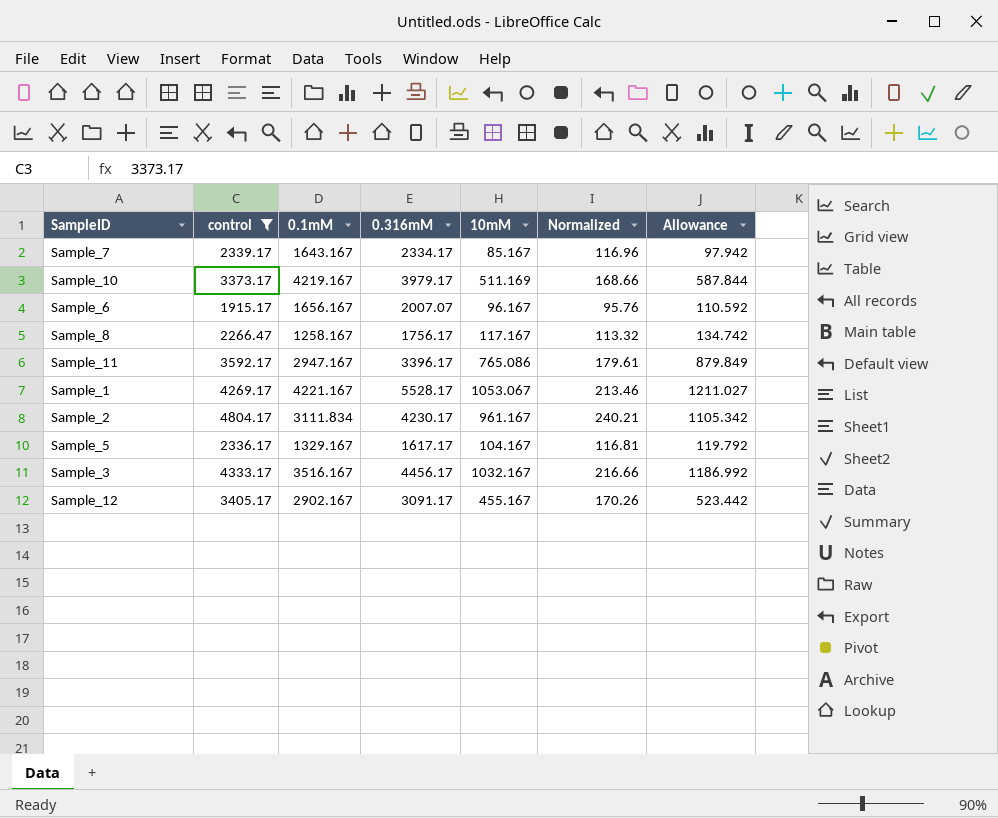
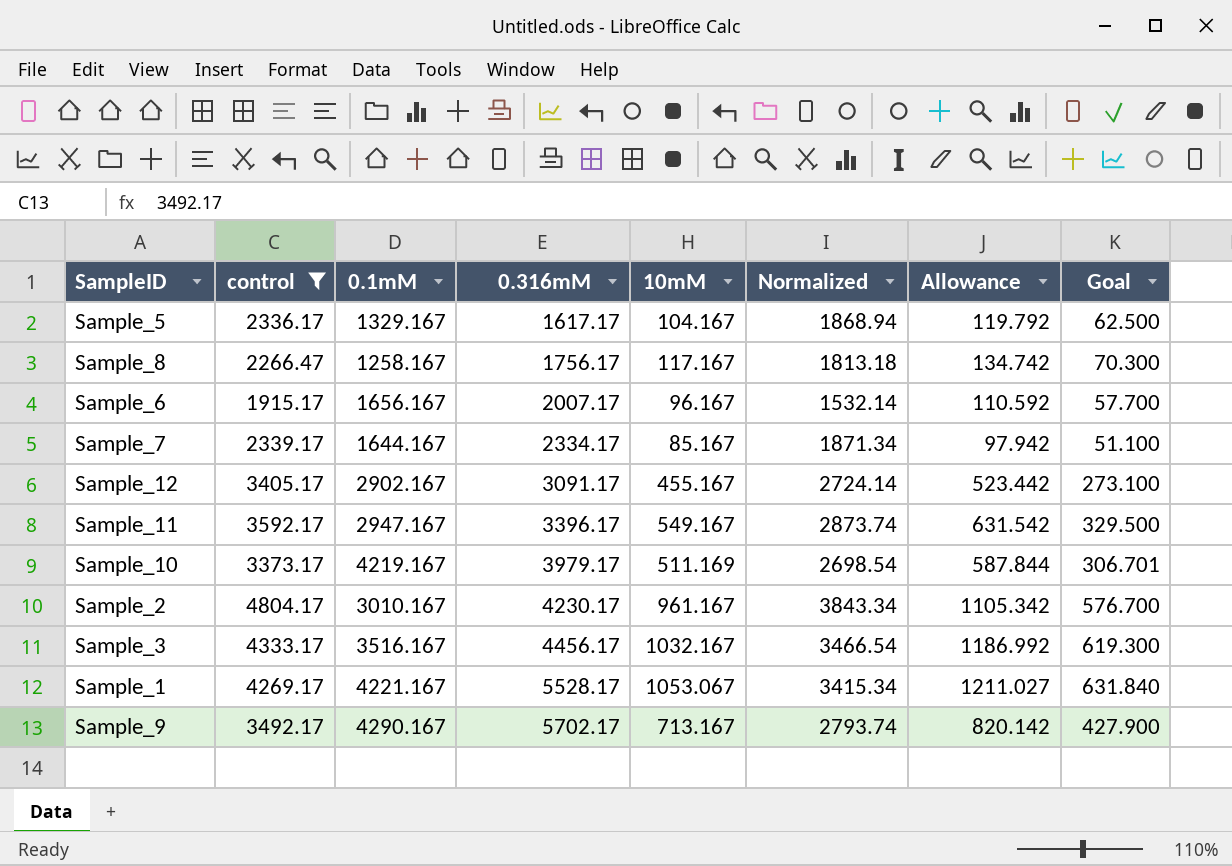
row order: none -> 0.316mM ascending
column Normalized | formula: [control] * 0.05 -> [control] * 0.8
column Goal | formula: none -> [10mM] * 0.6
Sample_6 | 0.316mM: 2007.07 -> 2007.17
Sample_7 | 0.1mM: 1643.167 -> 1644.167
Sample_11 | 10mM: 765.086 -> 549.167
Sample_11 | Allowance: 879.849 -> 631.542
Sample_2 | 0.1mM: 3111.834 -> 3010.167
row Sample_9: none -> 3492.17 | 4290.167 | 5702.17 | 713.167 | 2793.74 | 820.142 | 427.900

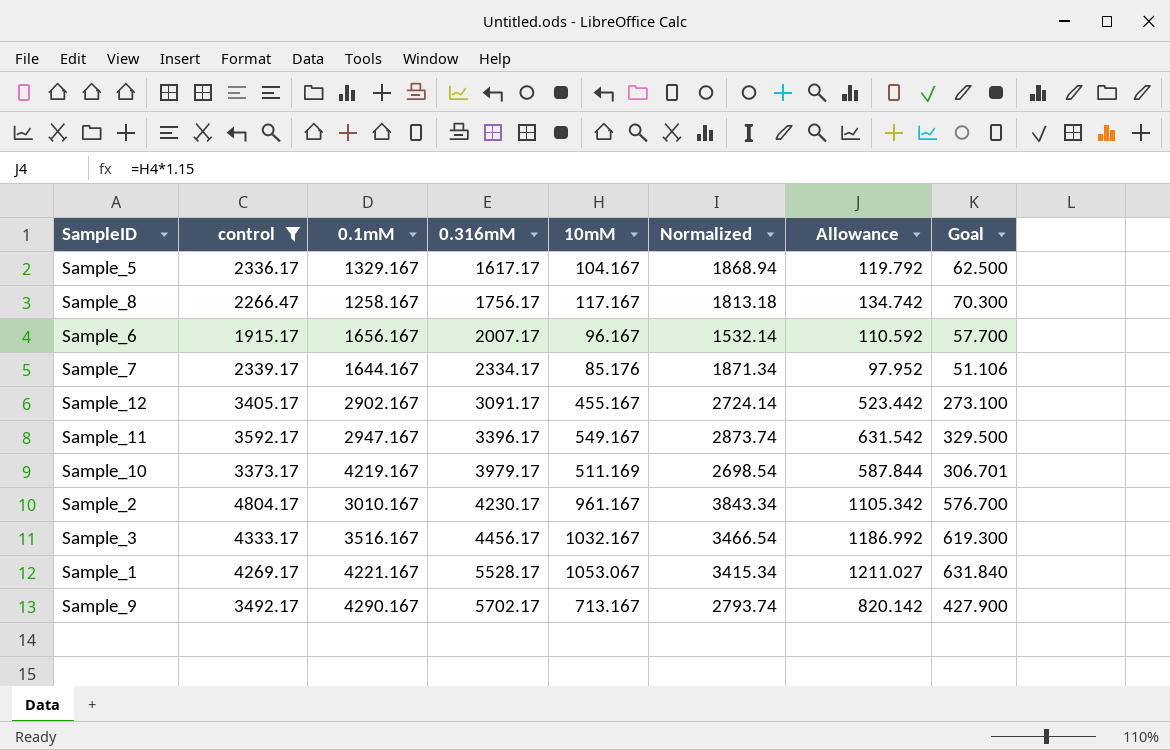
Sample_7 | 10mM: 85.167 -> 85.176
Sample_7 | Allowance: 97.942 -> 97.952
Sample_7 | Goal: 51.100 -> 51.106

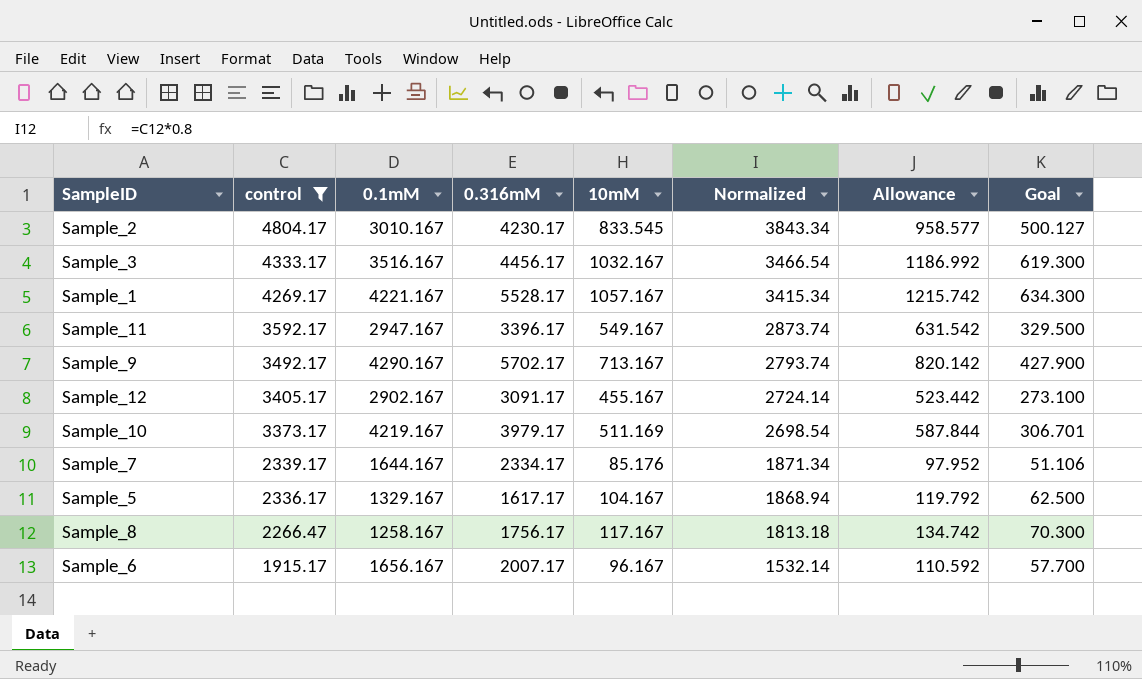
row order: 0.316mM ascending -> control descending
Sample_2 | 10mM: 961.167 -> 833.545
Sample_2 | Allowance: 1105.342 -> 958.577
Sample_2 | Goal: 576.700 -> 500.127
Sample_1 | 10mM: 1053.067 -> 1057.167
Sample_1 | Allowance: 1211.027 -> 1215.742
Sample_1 | Goal: 631.840 -> 634.300

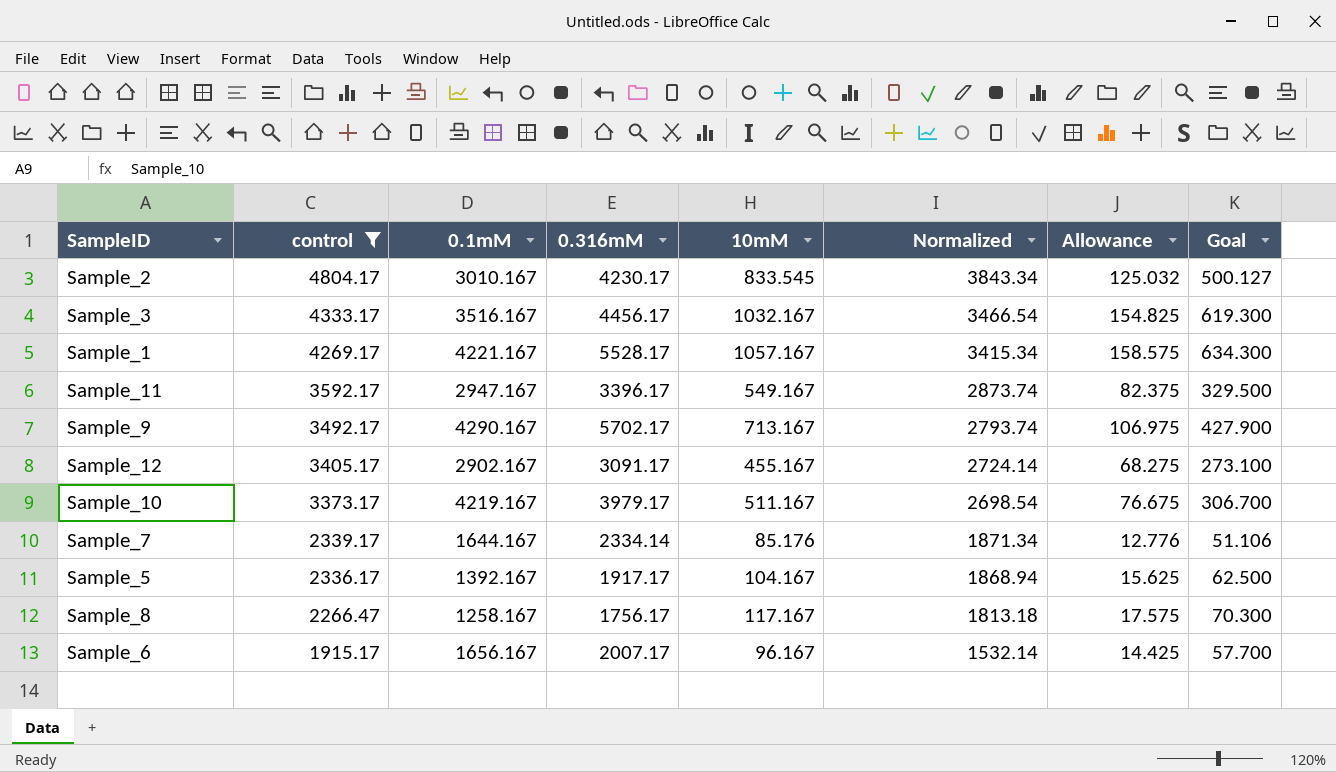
column Allowance | formula: [10mM] * 1.15 -> [10mM] * 0.15
Sample_10 | 10mM: 511.169 -> 511.167
Sample_10 | Goal: 306.701 -> 306.700
Sample_7 | 0.316mM: 2334.17 -> 2334.14
Sample_5 | 0.1mM: 1329.167 -> 1392.167
Sample_5 | 0.316mM: 1617.17 -> 1917.17

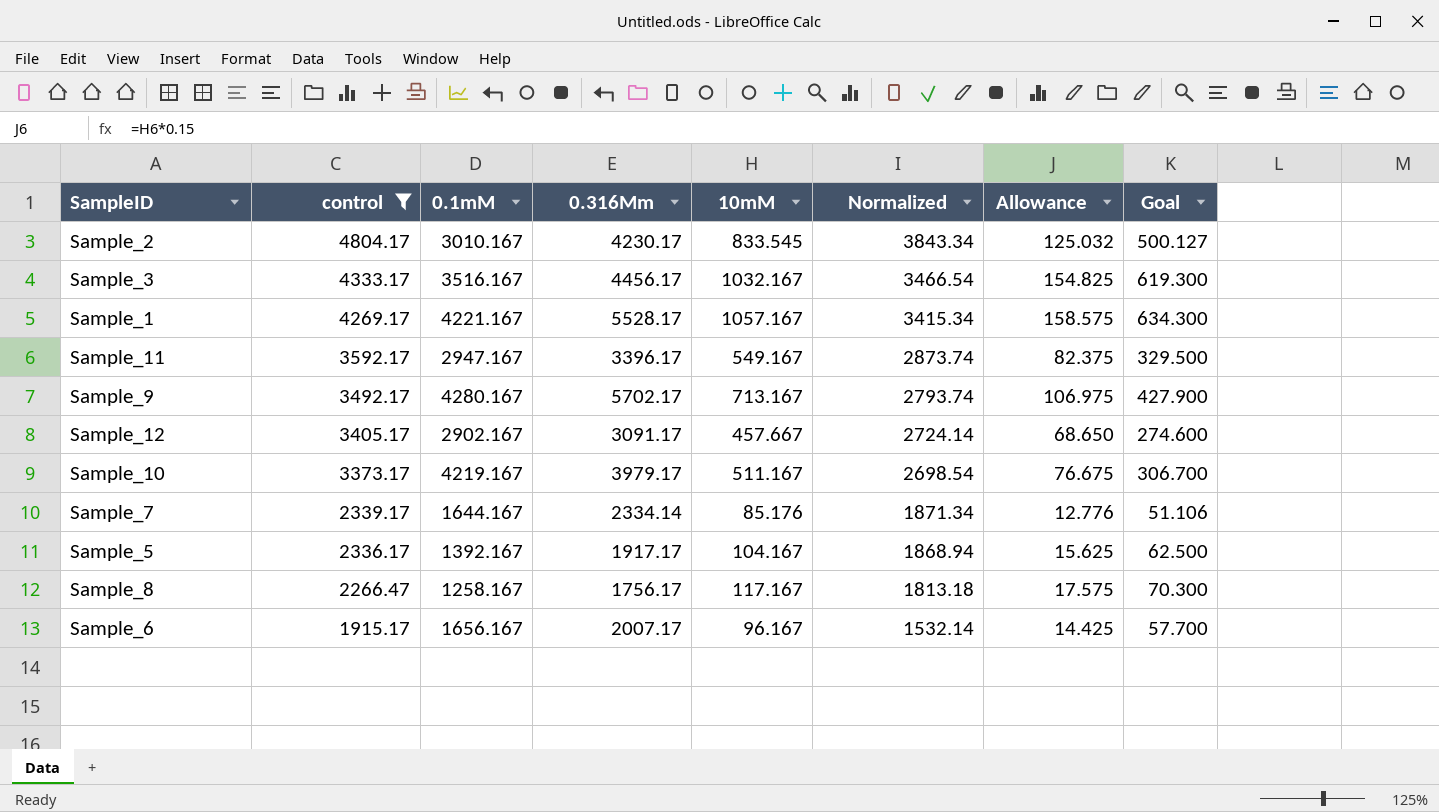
column name: 0.316mM -> 0.316Mm
Sample_9 | 0.1mM: 4290.167 -> 4280.167
Sample_12 | 10mM: 455.167 -> 457.667
Sample_12 | Allowance: 68.275 -> 68.650
Sample_12 | Goal: 273.100 -> 274.600

